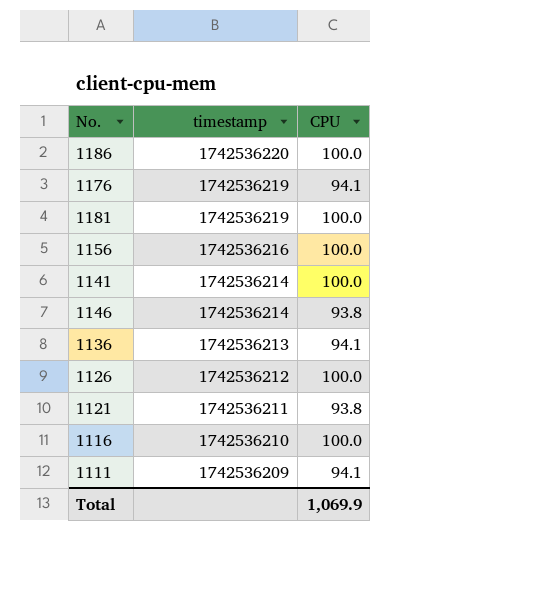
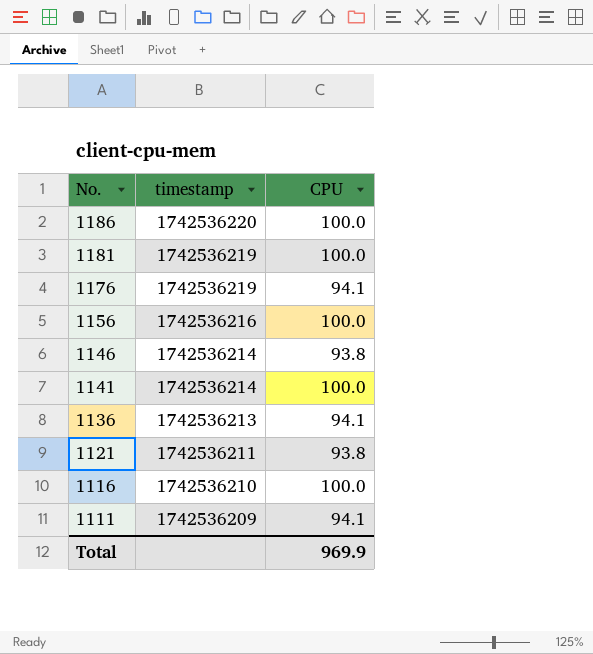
row order: timestamp descending -> No. descending
row 1126: 1742536212 | 100.0 -> none
Total | CPU: 1,069.9 -> 969.9

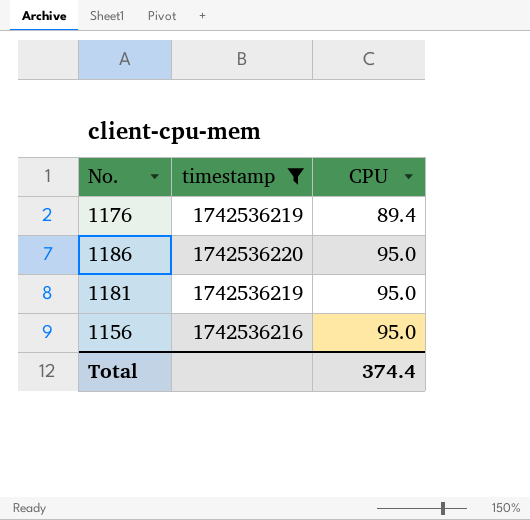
filter: none -> timestamp >= 1742536216
row order: No. descending -> CPU ascending
1176 | CPU: 94.1 -> 89.4
1186 | CPU: 100.0 -> 95.0
1181 | CPU: 100.0 -> 95.0
1156 | CPU: 100.0 -> 95.0
Total | CPU: 969.9 -> 374.4

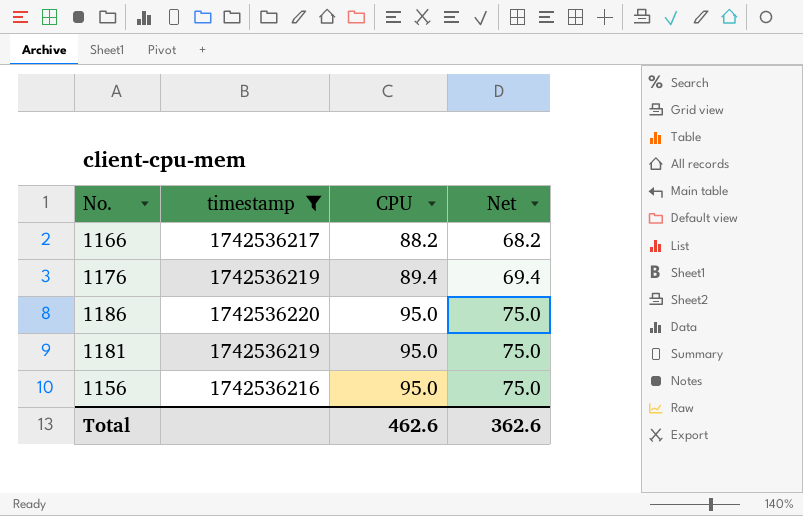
column Net | formula: none -> [CPU] - 20
row 1166: none -> 1742536217 | 88.2 | 68.2
Total | CPU: 374.4 -> 462.6

